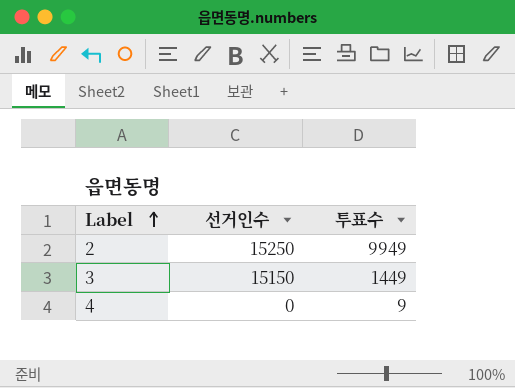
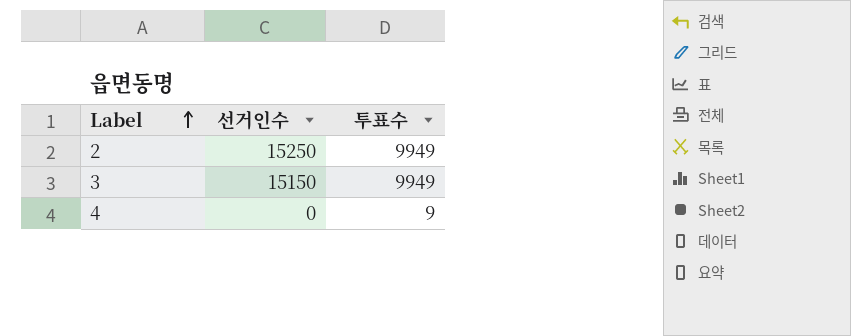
3 | 투표수: 1449 -> 9949

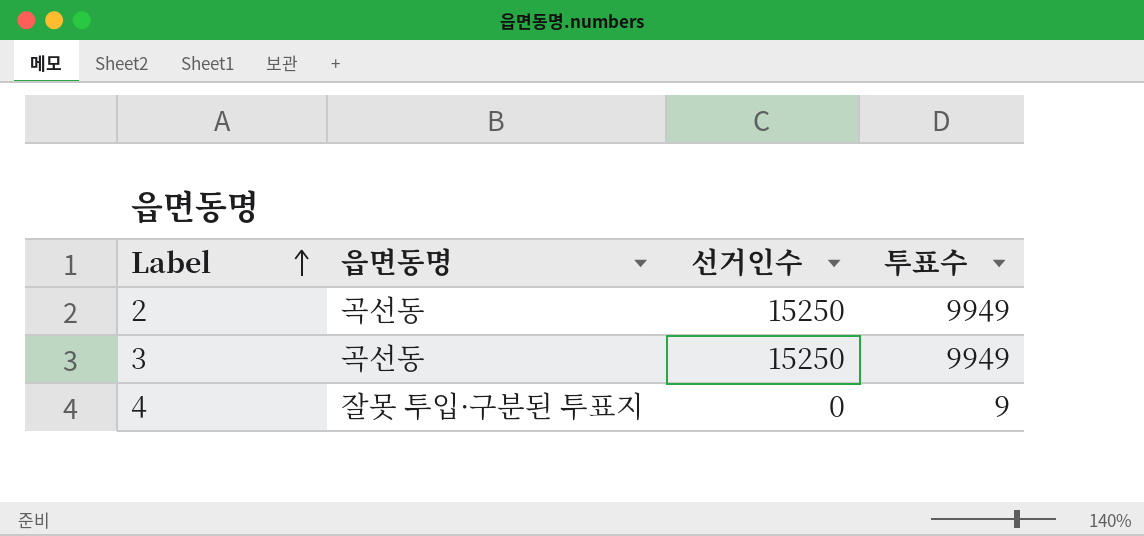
column 읍면동명 | position: none -> 2
3 | 선거인수: 15150 -> 15250

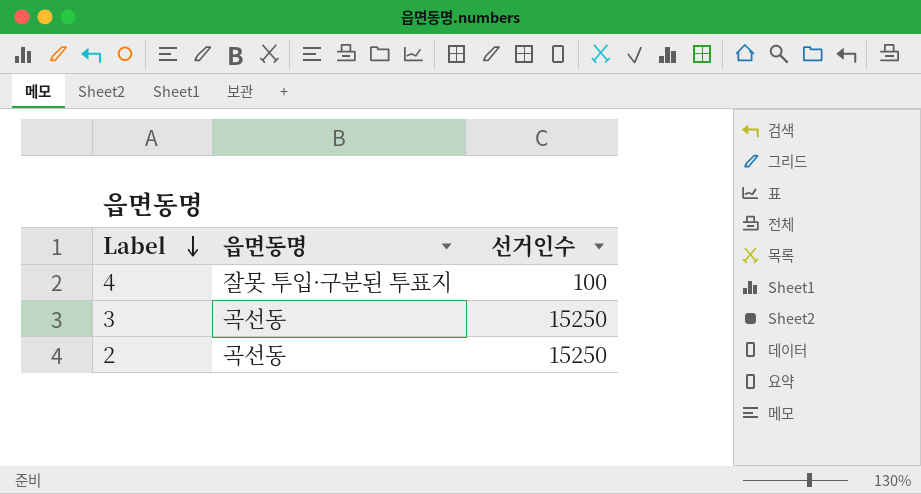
row order: Label ascending -> Label descending
column 투표수 | position: 4 -> none
4 | 선거인수: 0 -> 100

